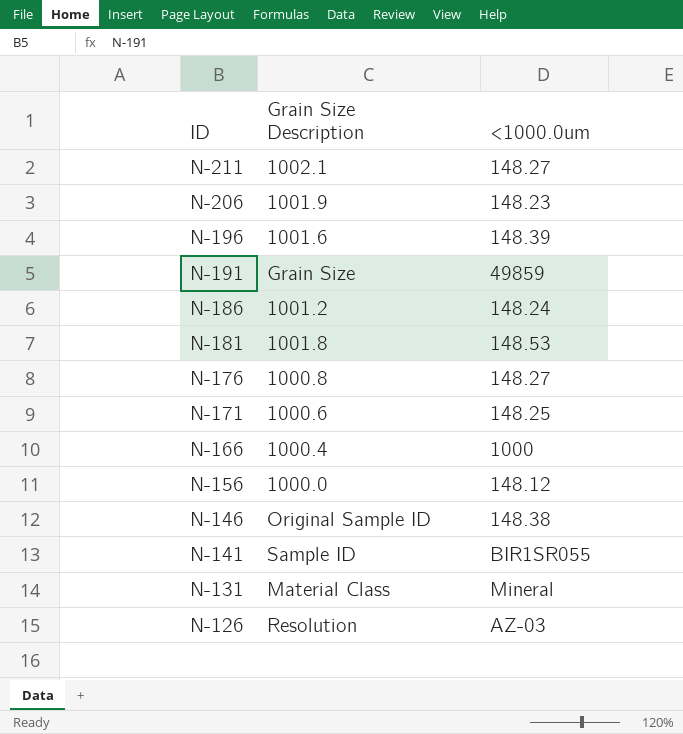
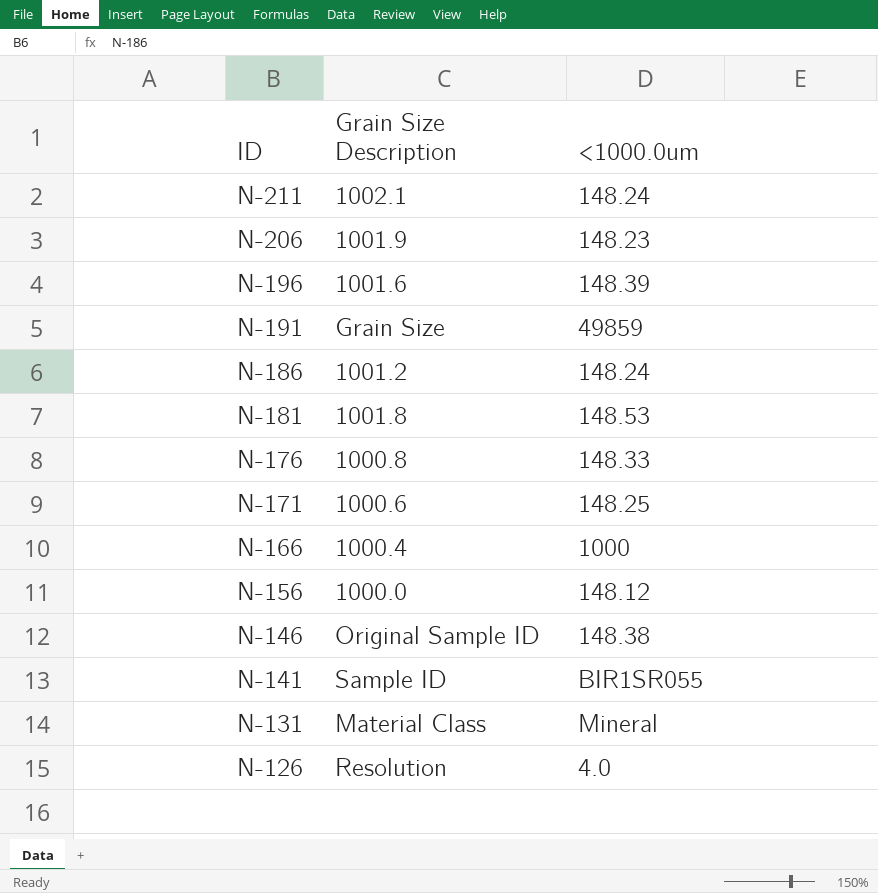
N-211 | <1000.0um: 148.27 -> 148.24
N-176 | <1000.0um: 148.27 -> 148.33
N-126 | <1000.0um: AZ-03 -> 4.0

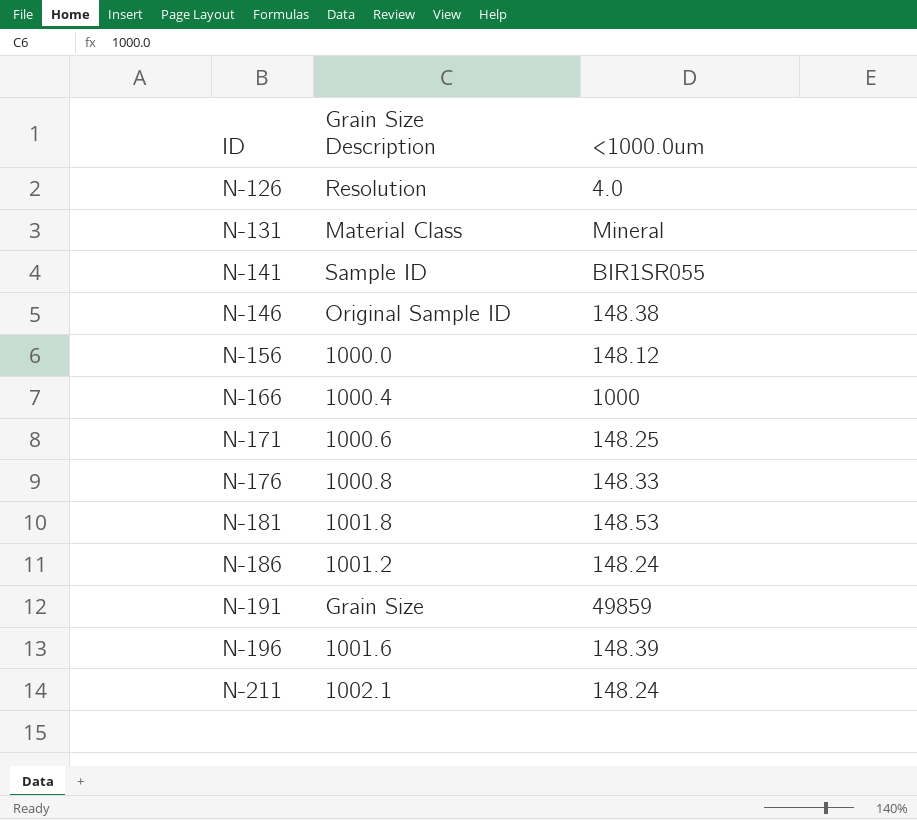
row order: ID descending -> ID ascending
row N-206: 1001.9 | 148.23 -> none

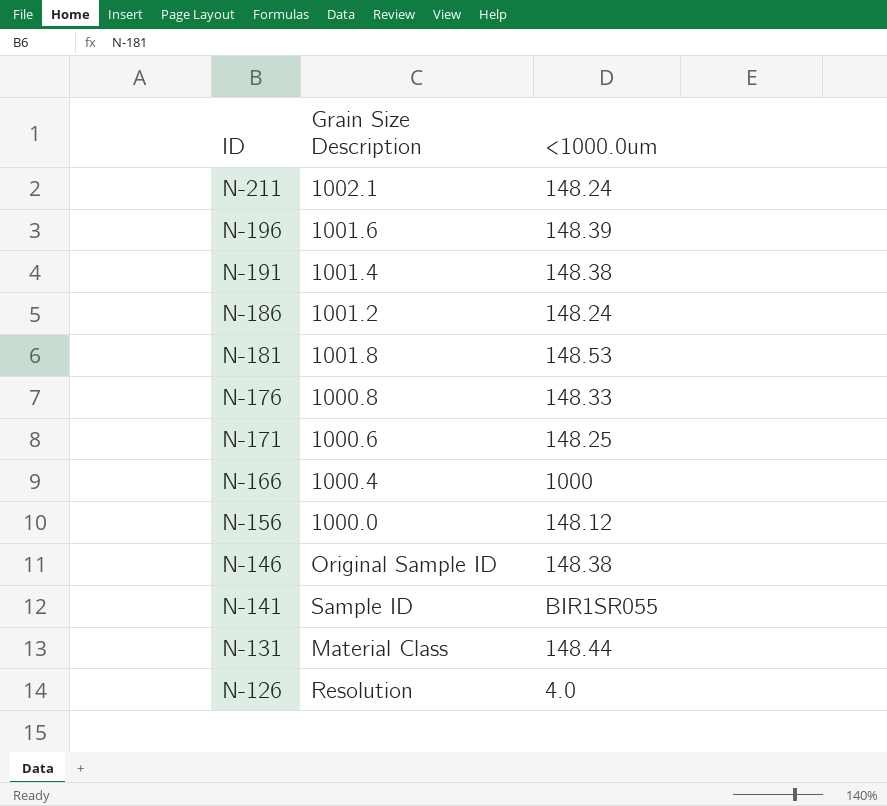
row order: ID ascending -> ID descending
N-191 | Grain Size Description: Grain Size -> 1001.4
N-191 | <1000.0um: 49859 -> 148.38
N-131 | <1000.0um: Mineral -> 148.44

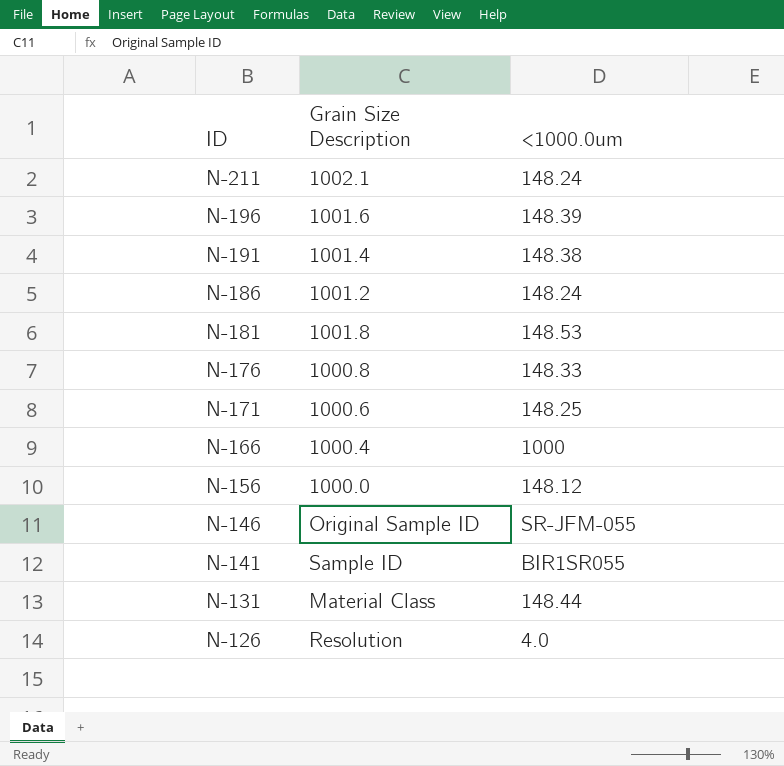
N-146 | <1000.0um: 148.38 -> SR-JFM-055

